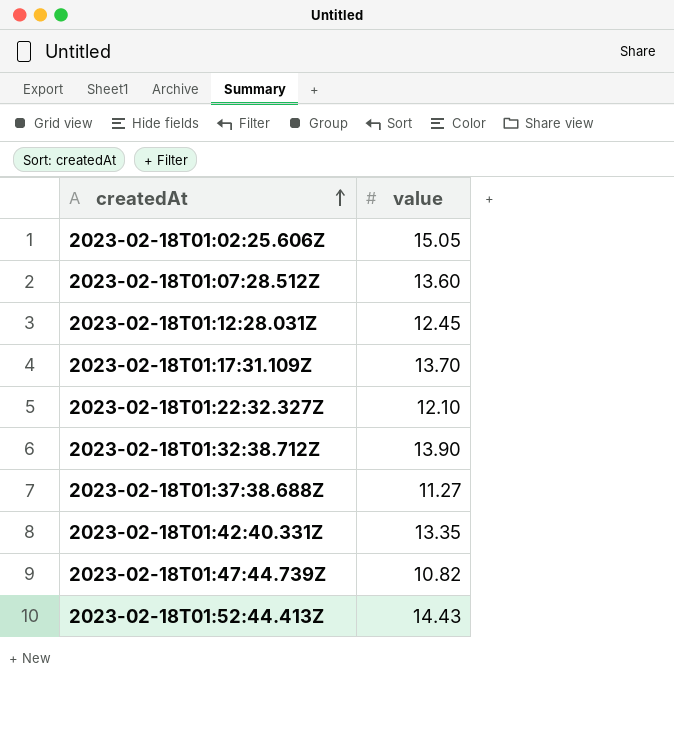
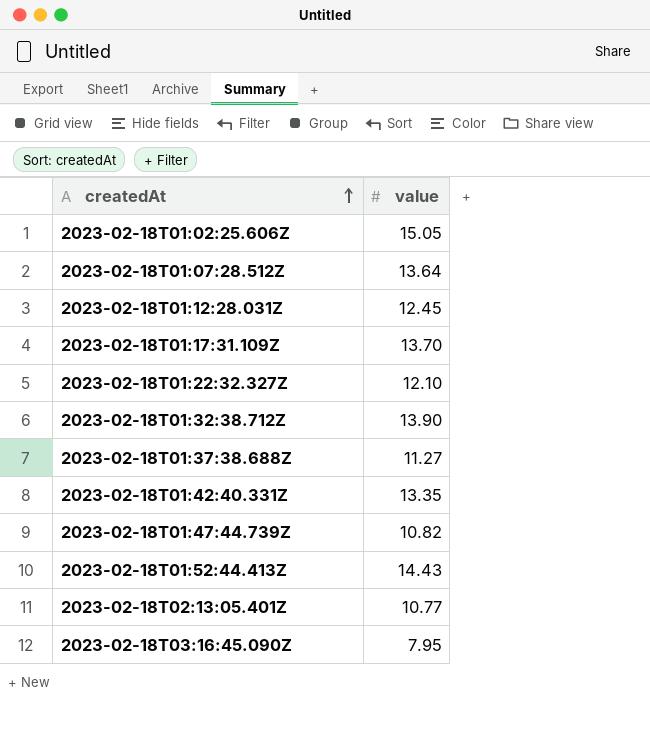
2023-02-18T01:07:28.512Z | value: 13.60 -> 13.64
row 2023-02-18T02:13:05.401Z: none -> 10.77
row 2023-02-18T03:16:45.090Z: none -> 7.95

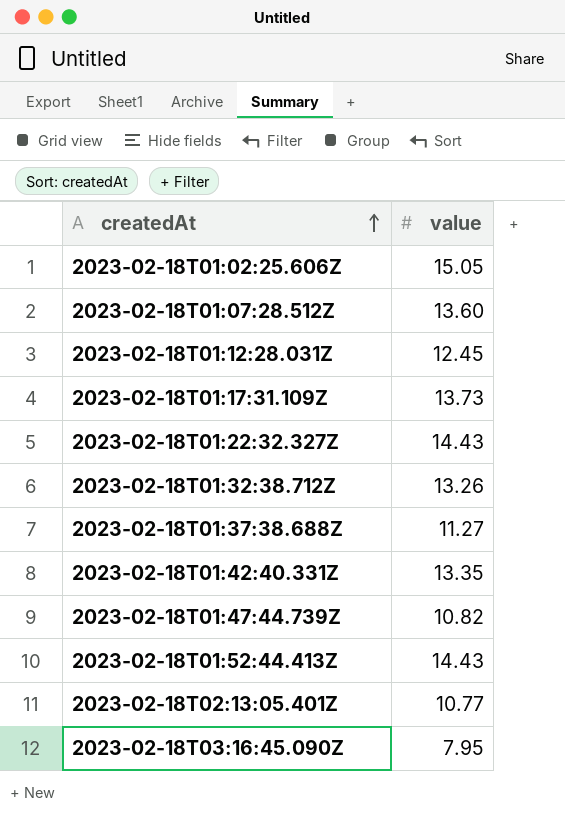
2023-02-18T01:07:28.512Z | value: 13.64 -> 13.60
2023-02-18T01:17:31.109Z | value: 13.70 -> 13.73
2023-02-18T01:22:32.327Z | value: 12.10 -> 14.43
2023-02-18T01:32:38.712Z | value: 13.90 -> 13.26

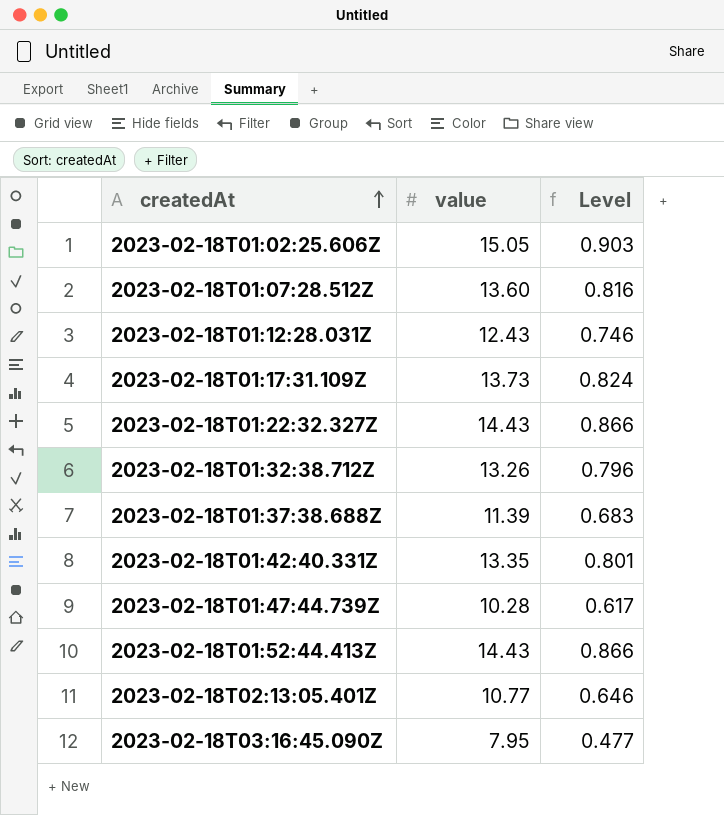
column Level | formula: none -> [value] * 0.06
2023-02-18T01:12:28.031Z | value: 12.45 -> 12.43
2023-02-18T01:37:38.688Z | value: 11.27 -> 11.39
2023-02-18T01:47:44.739Z | value: 10.82 -> 10.28

